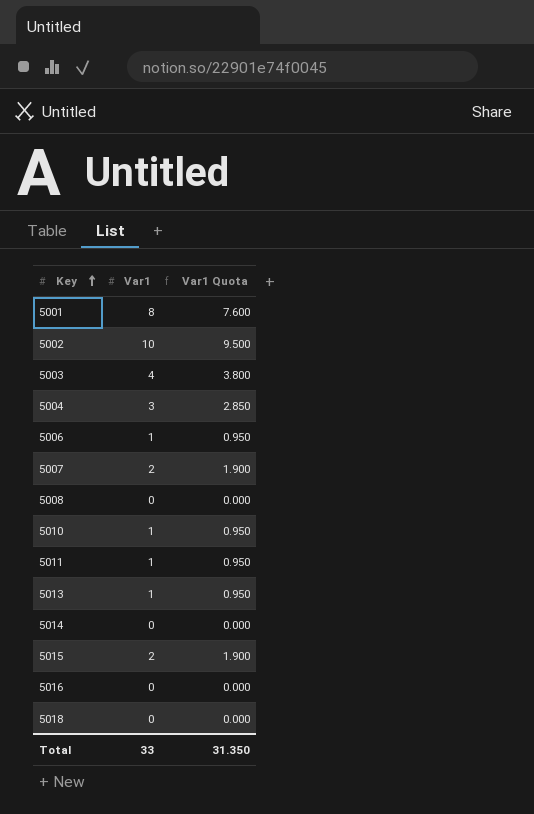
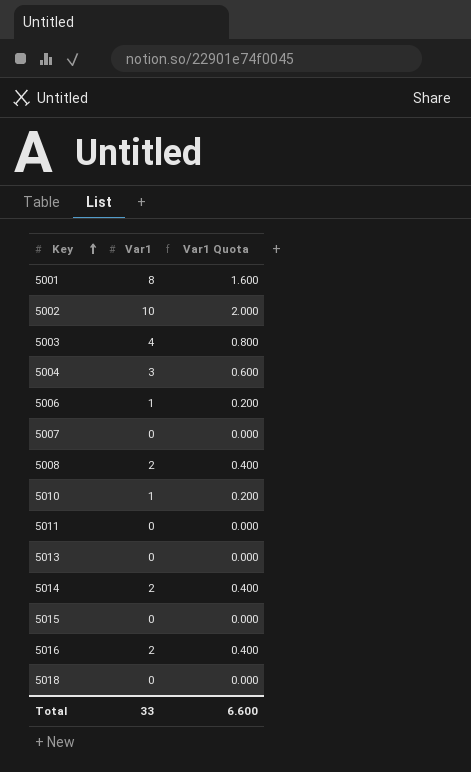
column Var1 Quota | formula: [Var1] * 0.95 -> [Var1] * 0.2
5007 | Var1: 2 -> 0
5008 | Var1: 0 -> 2
5011 | Var1: 1 -> 0
5013 | Var1: 1 -> 0
5014 | Var1: 0 -> 2
5015 | Var1: 2 -> 0
5016 | Var1: 0 -> 2
Total | Var1 Quota: 31.350 -> 6.600

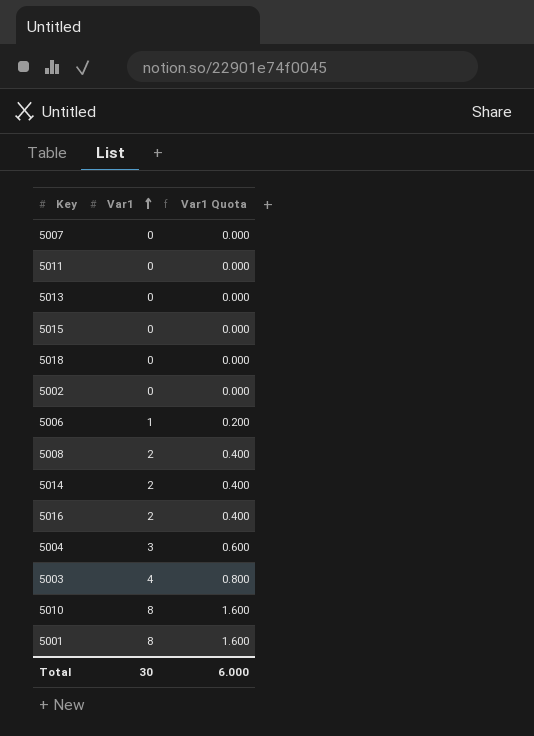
row order: Key ascending -> Var1 ascending
5002 | Var1: 10 -> 0
5002 | Var1 Quota: 2.000 -> 0.000
5010 | Var1: 1 -> 8
5010 | Var1 Quota: 0.200 -> 1.600
Total | Var1: 33 -> 30
Total | Var1 Quota: 6.600 -> 6.000

